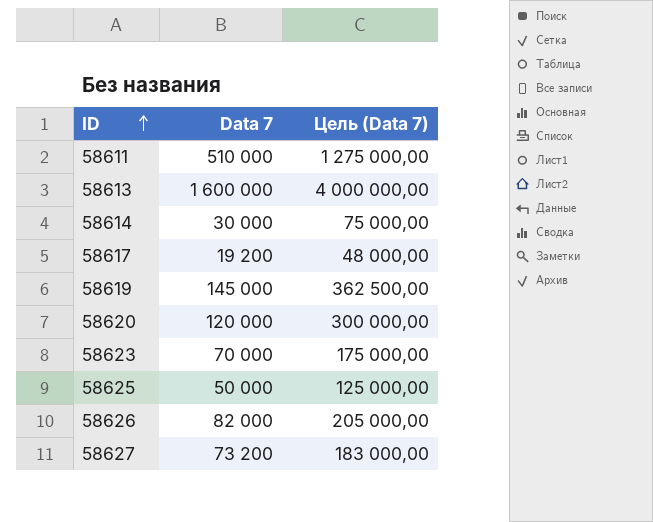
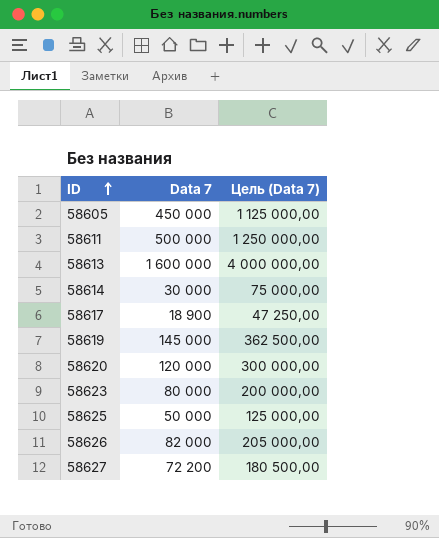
row 58605: none -> 450 000 | 1 125 000,00
58611 | Data 7: 510 000 -> 500 000
58611 | Цель (Data 7): 1 275 000,00 -> 1 250 000,00
58617 | Data 7: 19 200 -> 18 900
58617 | Цель (Data 7): 48 000,00 -> 47 250,00
58623 | Data 7: 70 000 -> 80 000
58623 | Цель (Data 7): 175 000,00 -> 200 000,00
58627 | Data 7: 73 200 -> 72 200
58627 | Цель (Data 7): 183 000,00 -> 180 500,00

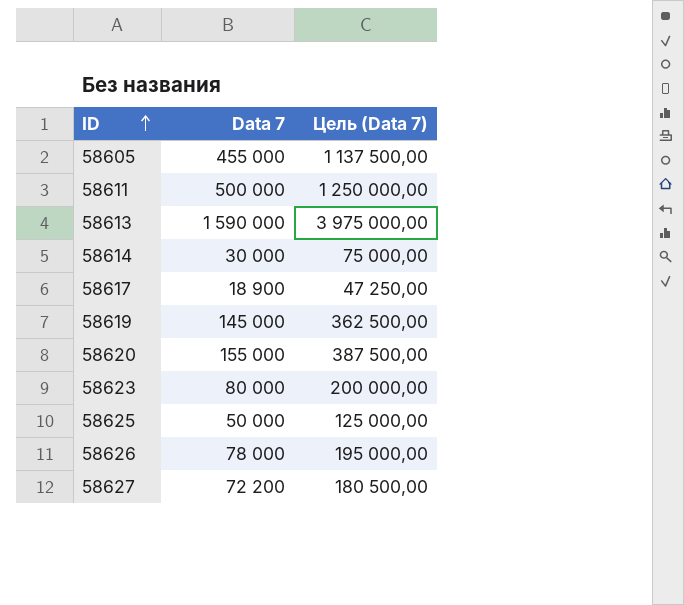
58605 | Data 7: 450 000 -> 455 000
58605 | Цель (Data 7): 1 125 000,00 -> 1 137 500,00
58613 | Data 7: 1 600 000 -> 1 590 000
58613 | Цель (Data 7): 4 000 000,00 -> 3 975 000,00
58620 | Data 7: 120 000 -> 155 000
58620 | Цель (Data 7): 300 000,00 -> 387 500,00
58626 | Data 7: 82 000 -> 78 000
58626 | Цель (Data 7): 205 000,00 -> 195 000,00

